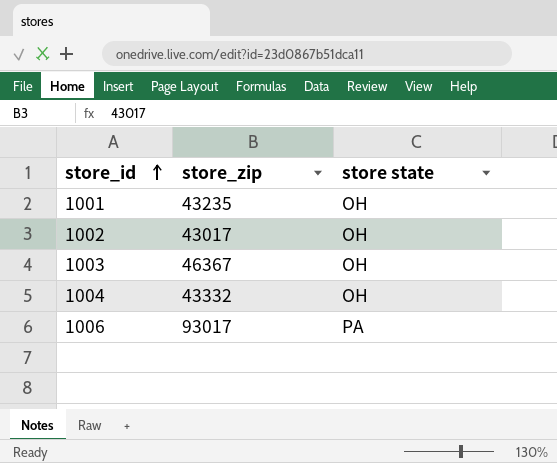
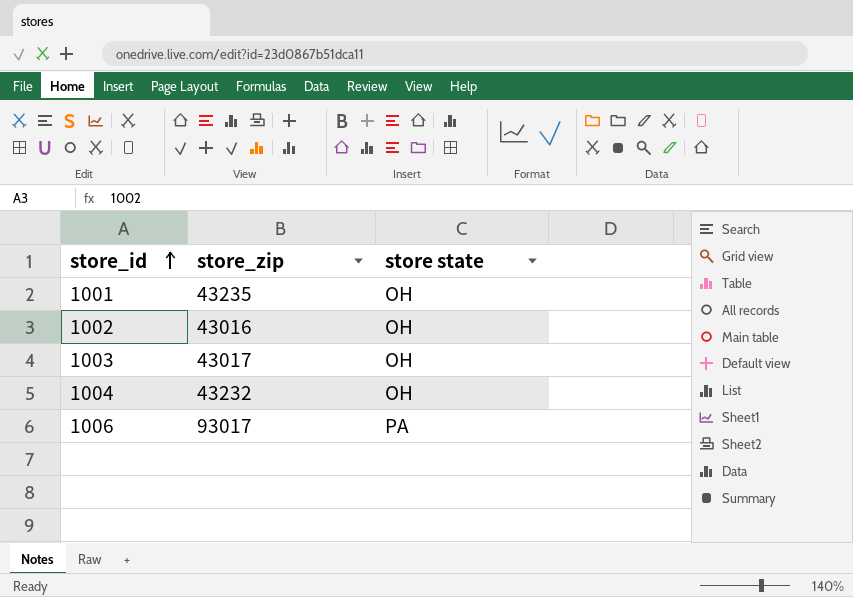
1002 | store_zip: 43017 -> 43016
1003 | store_zip: 46367 -> 43017
1004 | store_zip: 43332 -> 43232

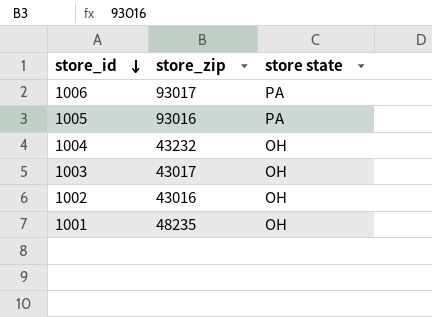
row order: store_id ascending -> store_id descending
row 1005: none -> 93016 | PA
1001 | store_zip: 43235 -> 48235

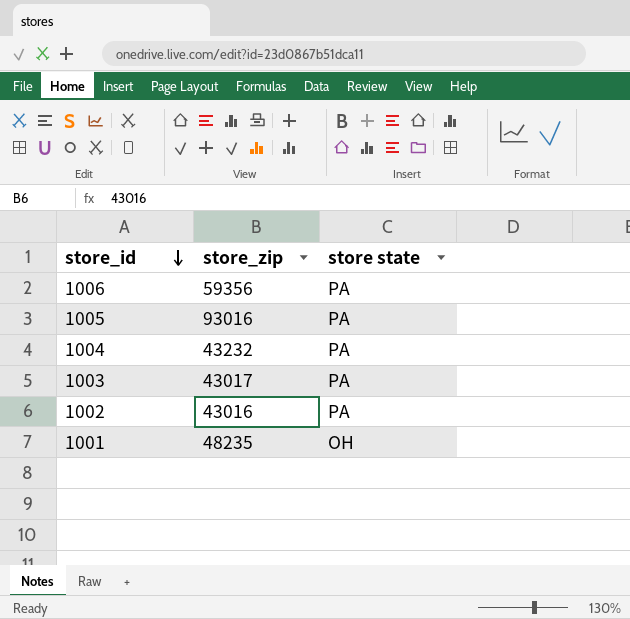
1006 | store_zip: 93017 -> 59356
1004 | store state: OH -> PA
1003 | store state: OH -> PA
1002 | store state: OH -> PA

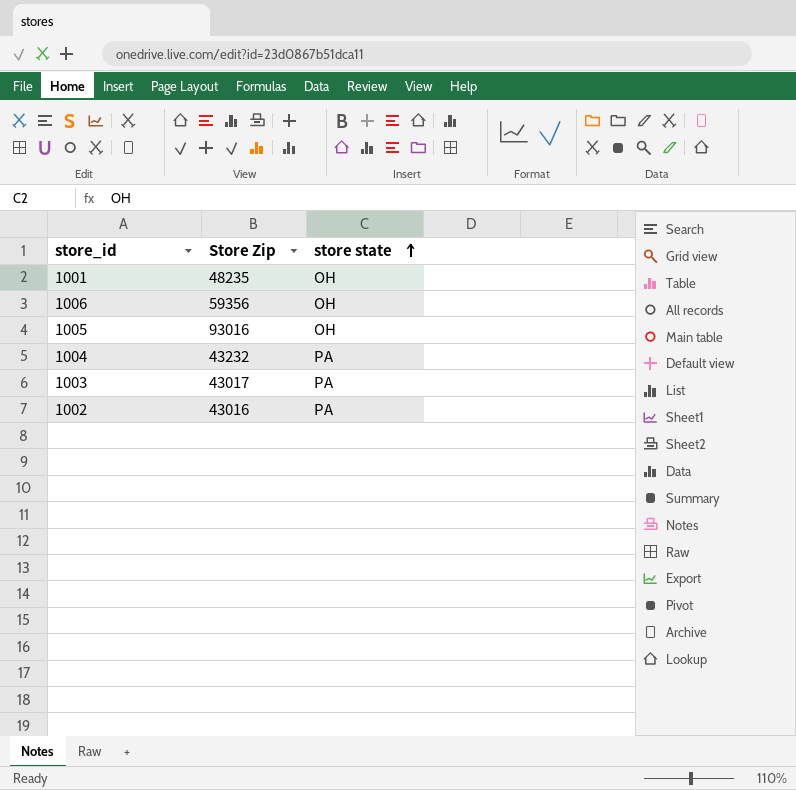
row order: store_id descending -> store state ascending
column name: store_zip -> Store Zip
1006 | store state: PA -> OH
1005 | store state: PA -> OH

